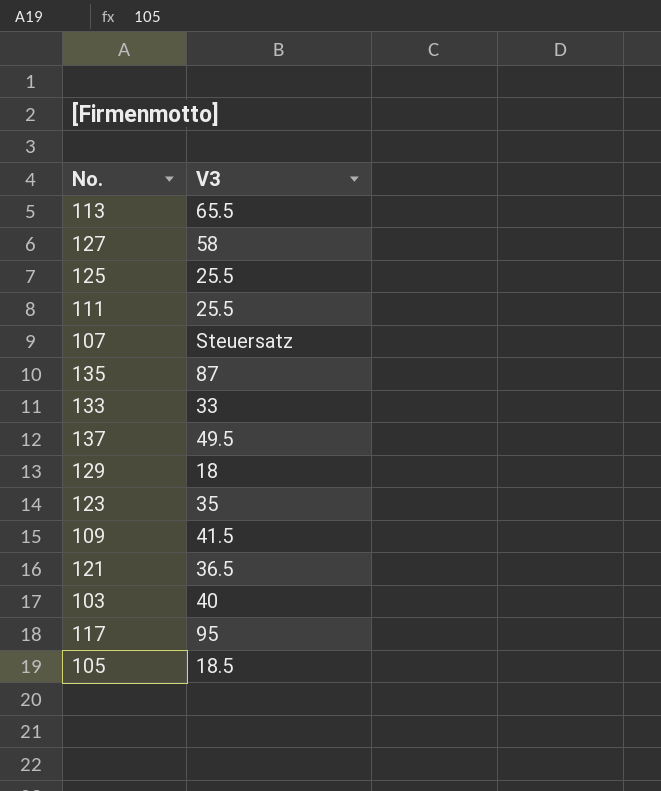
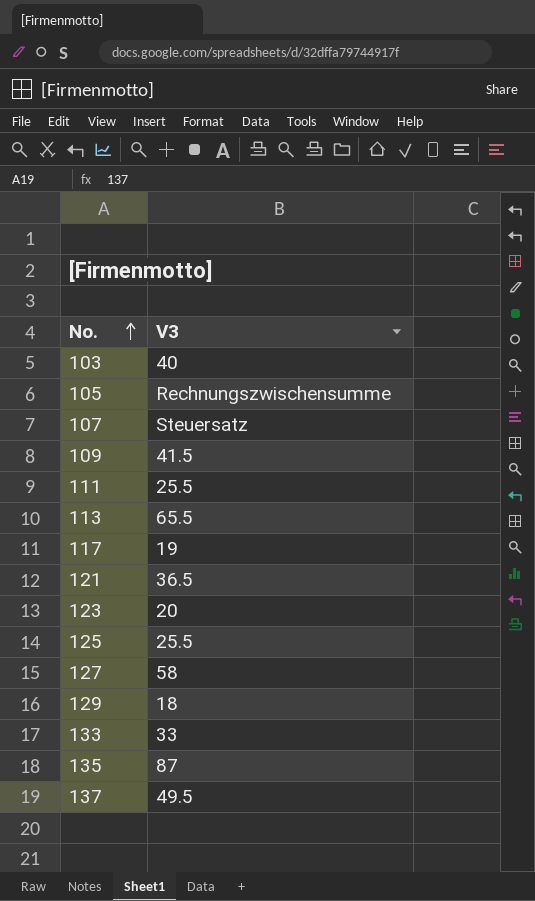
row order: none -> No. ascending
105 | V3: 18.5 -> Rechnungszwischensumme
117 | V3: 95 -> 19
123 | V3: 35 -> 20

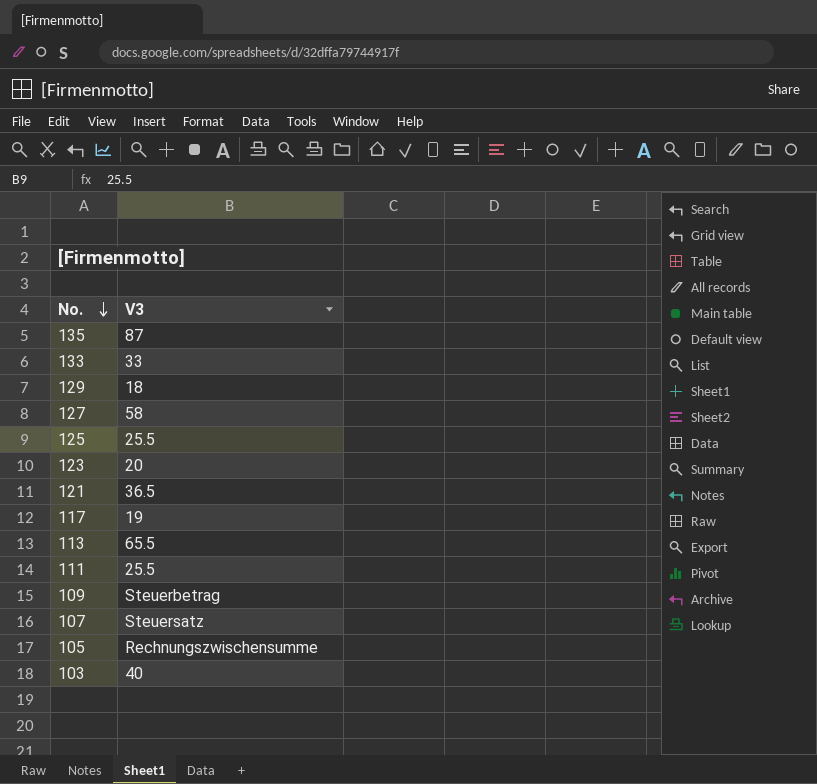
row order: No. ascending -> No. descending
row 137: 49.5 -> none
109 | V3: 41.5 -> Steuerbetrag

